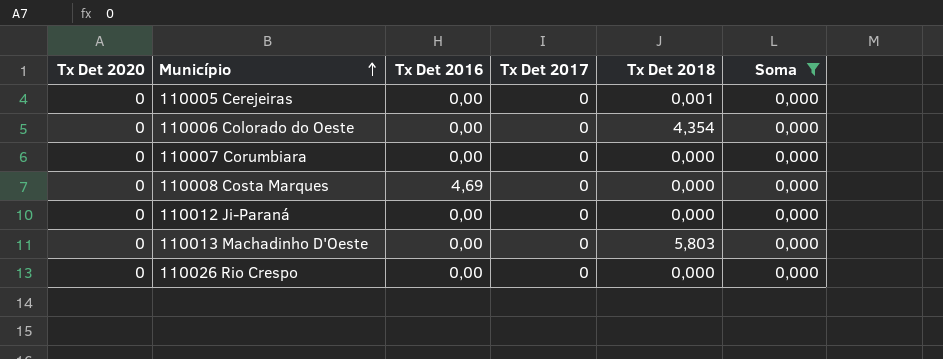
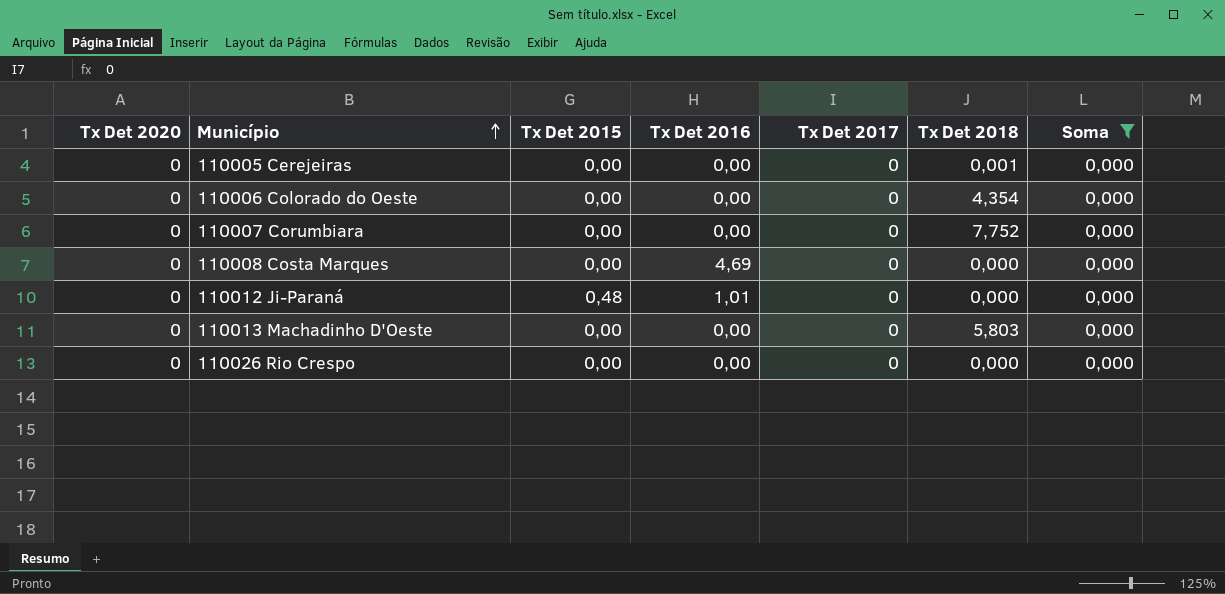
column Tx Det 2015 | position: none -> 3
110007 Corumbiara | Tx Det 2018: 0,000 -> 7,752
110012 Ji-Paraná | Tx Det 2016: 0,00 -> 1,01

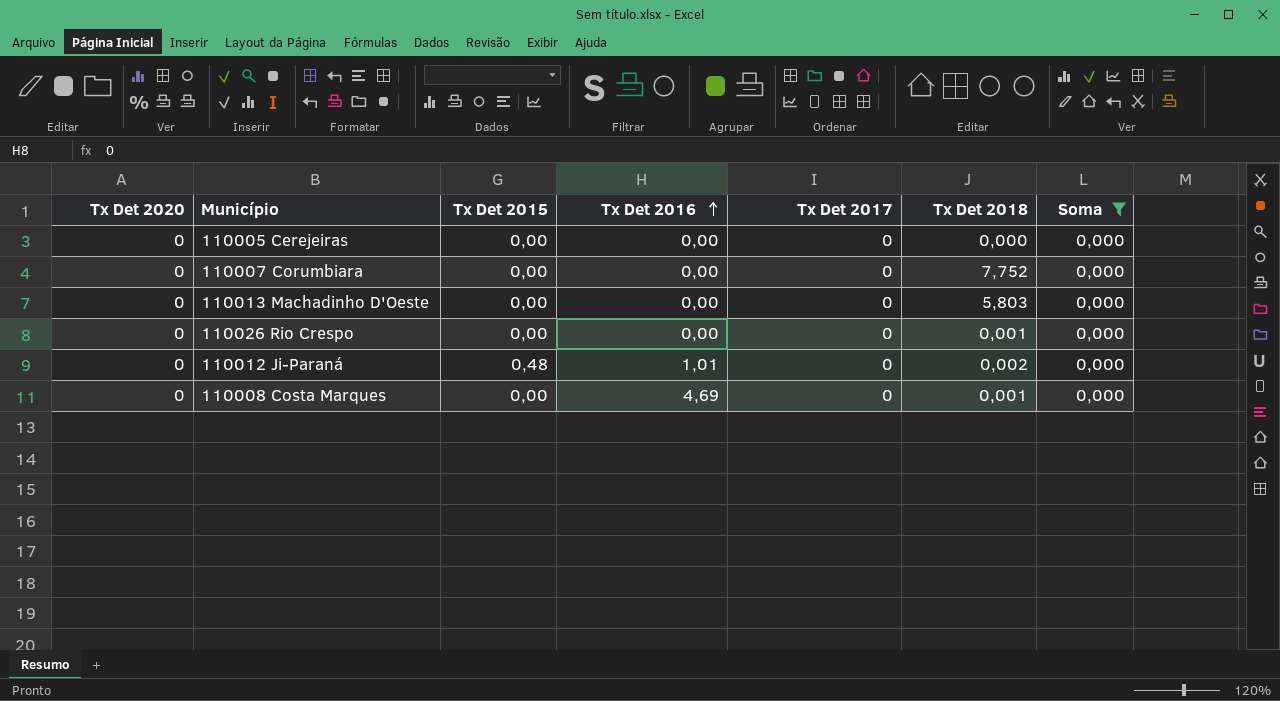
row order: Município ascending -> Tx Det 2016 ascending
row 110006 Colorado do Oeste: 0 | 0,00 | 0,00 | 0 | 4,354 | 0,000 -> none
110005 Cerejeiras | Tx Det 2018: 0,001 -> 0,000
110026 Rio Crespo | Tx Det 2018: 0,000 -> 0,001
110012 Ji-Paraná | Tx Det 2018: 0,000 -> 0,002
110008 Costa Marques | Tx Det 2018: 0,000 -> 0,001

